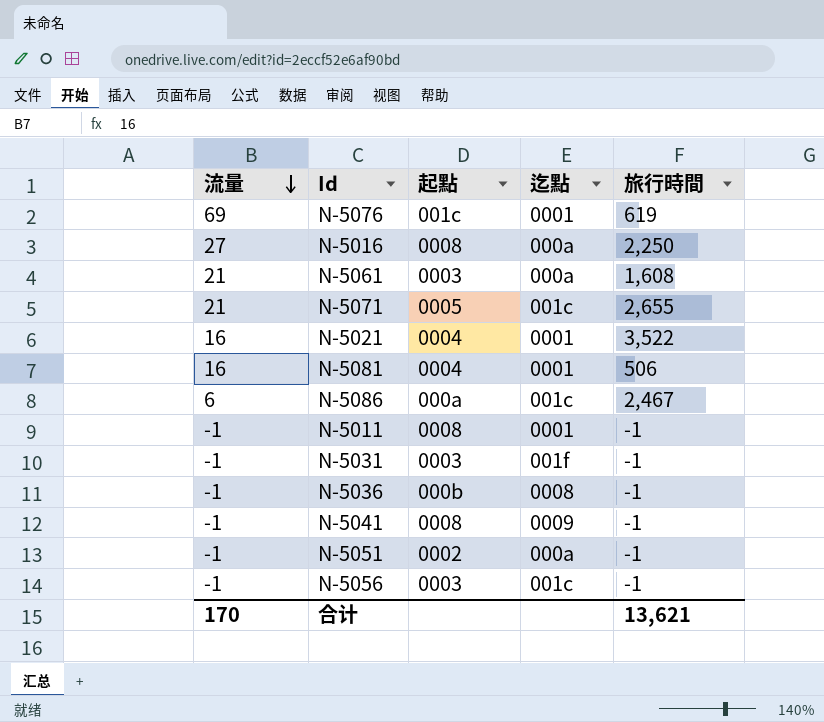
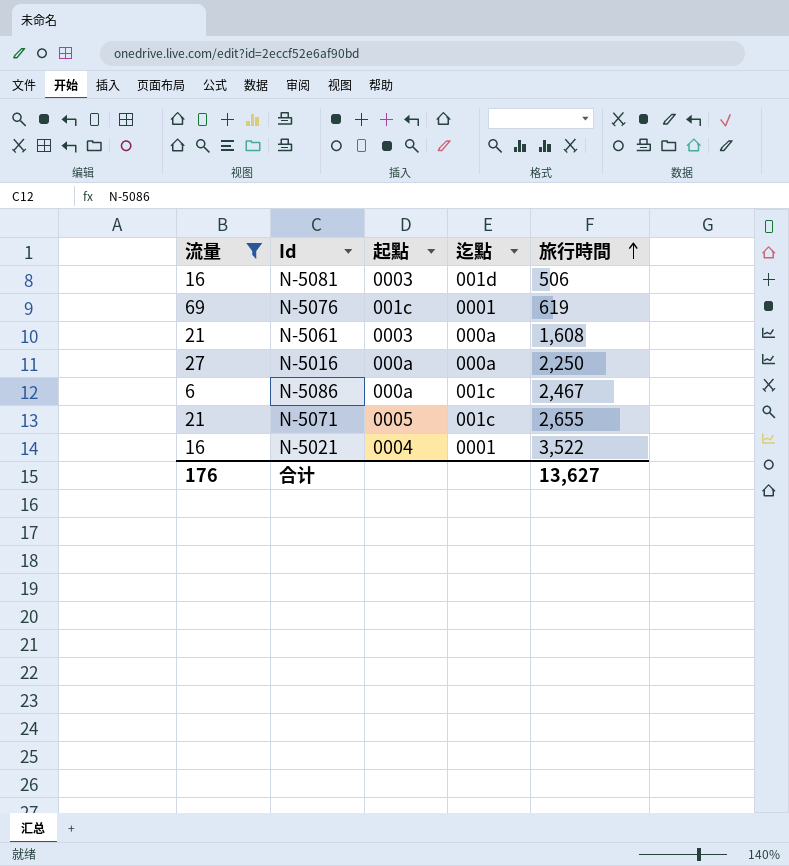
filter: none -> 流量 != -1
row order: 流量 descending -> 旅行時間 ascending
N-5081 | 起點: 0004 -> 0003
N-5081 | 迄點: 0001 -> 001d
N-5016 | 起點: 0008 -> 000a
合计 | 流量: 170 -> 176
合计 | 旅行時間: 13,621 -> 13,627

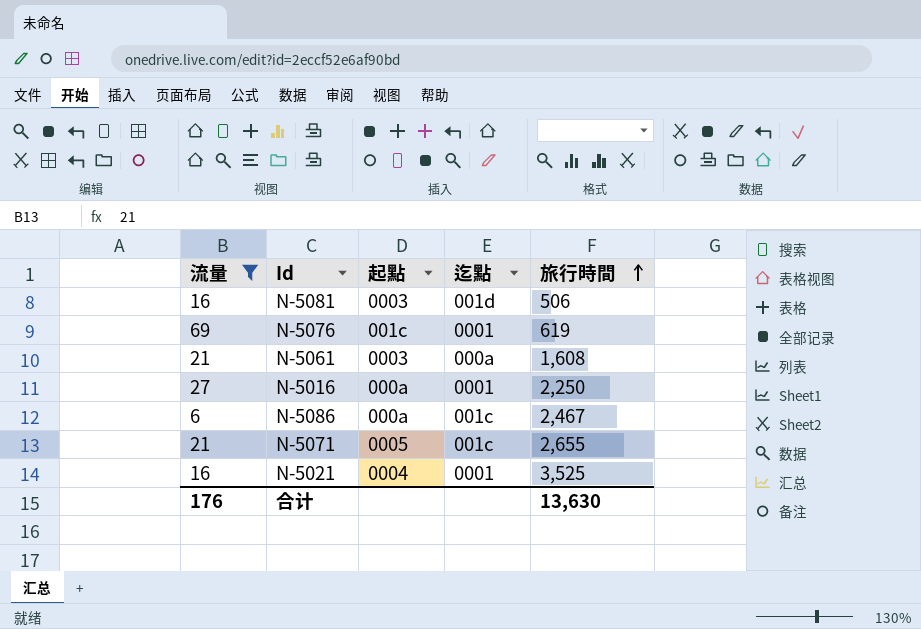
N-5016 | 迄點: 000a -> 0001
N-5021 | 旅行時間: 3,522 -> 3,525
合计 | 旅行時間: 13,627 -> 13,630

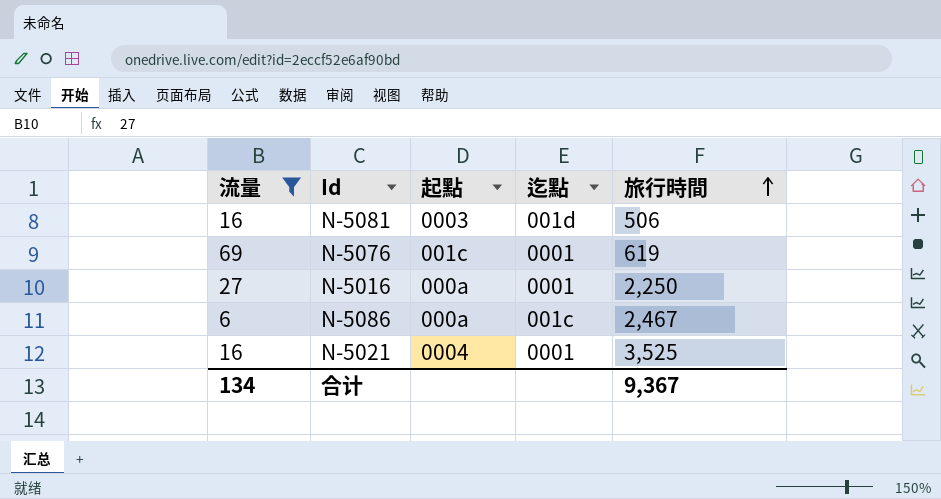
row N-5061: 21 | 0003 | 000a | 1,608 -> none
row N-5071: 21 | 0005 | 001c | 2,655 -> none
合计 | 流量: 176 -> 134
合计 | 旅行時間: 13,630 -> 9,367

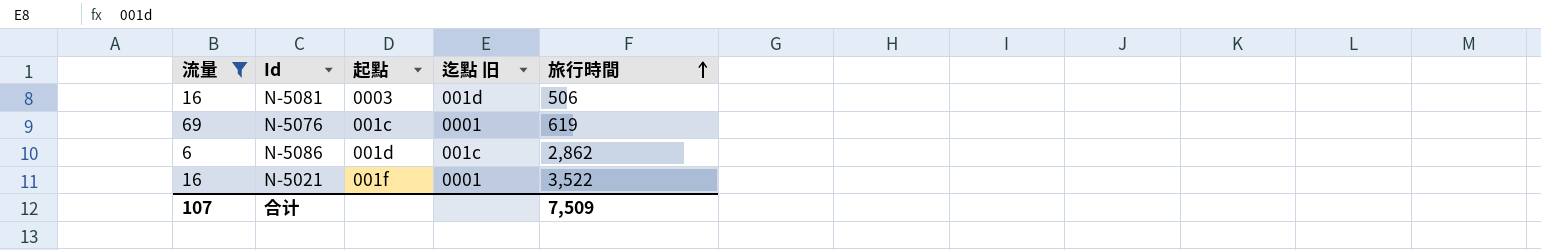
column name: 迄點 -> 迄點 旧
row N-5016: 27 | 000a | 0001 | 2,250 -> none
N-5086 | 起點: 000a -> 001d
N-5086 | 旅行時間: 2,467 -> 2,862
N-5021 | 起點: 0004 -> 001f
N-5021 | 旅行時間: 3,525 -> 3,522
合计 | 流量: 134 -> 107
合计 | 旅行時間: 9,367 -> 7,509

